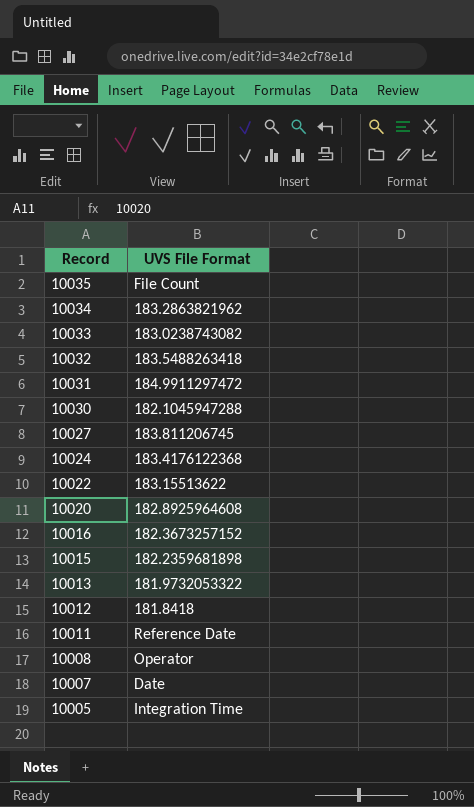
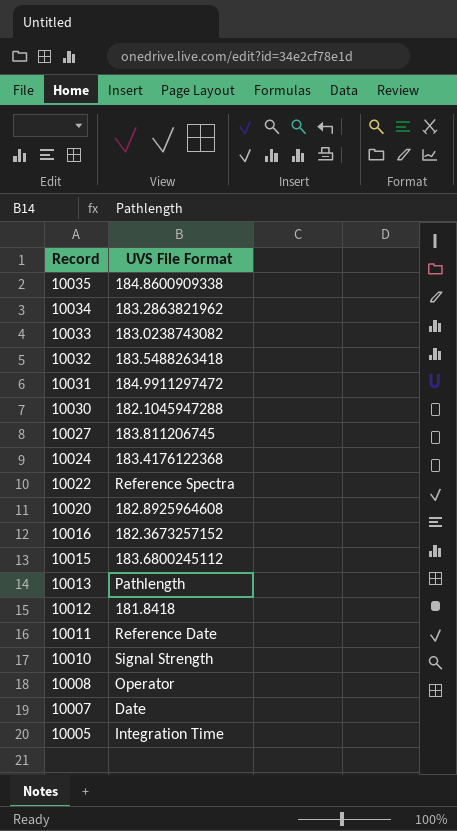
10035 | UVS File Format: File Count -> 184.8600909338
10022 | UVS File Format: 183.15513622 -> Reference Spectra
10015 | UVS File Format: 182.2359681898 -> 183.6800245112
10013 | UVS File Format: 181.9732053322 -> Pathlength
row 10010: none -> Signal Strength

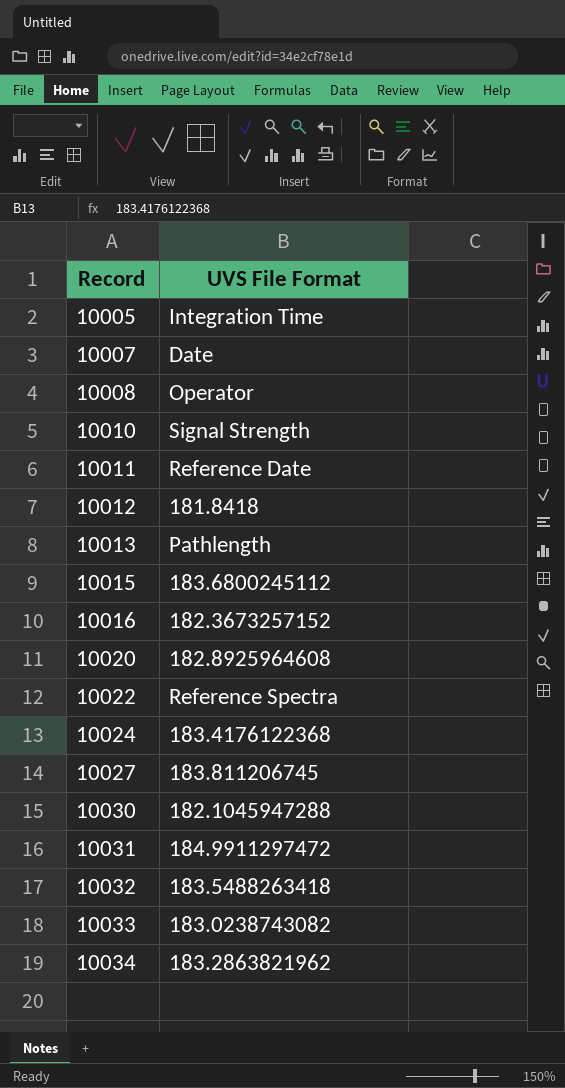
row order: Record descending -> Record ascending
row 10035: 184.8600909338 -> none

